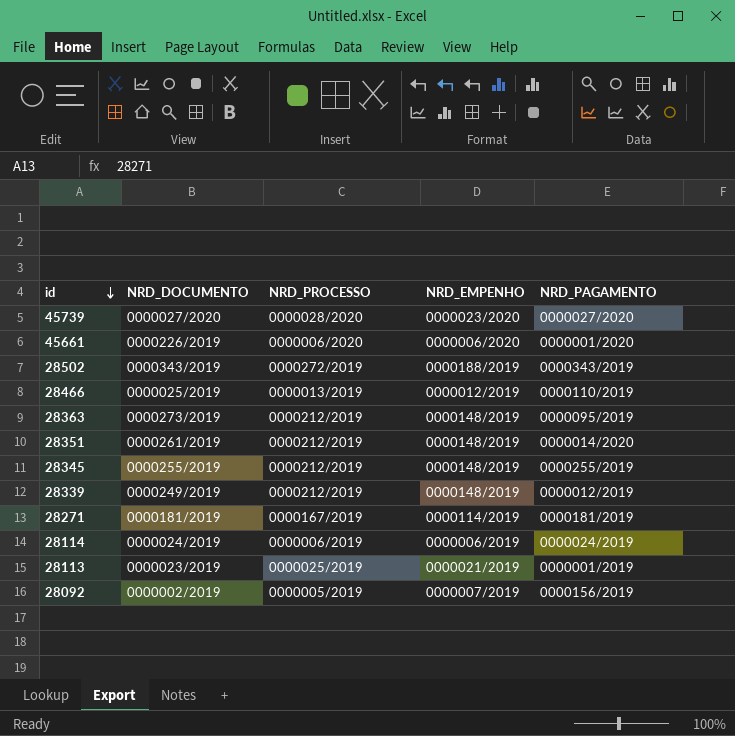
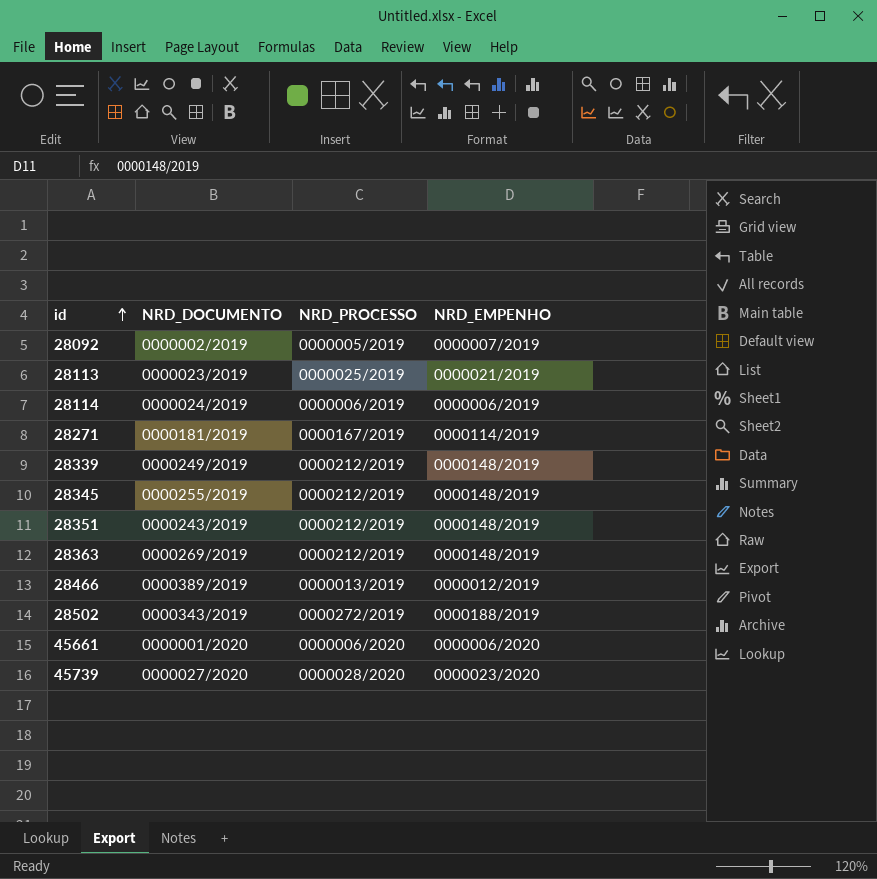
row order: id descending -> id ascending
column NRD_PAGAMENTO | position: 5 -> none
28351 | NRD_DOCUMENTO: 0000261/2019 -> 0000243/2019
28363 | NRD_DOCUMENTO: 0000273/2019 -> 0000269/2019
28466 | NRD_DOCUMENTO: 0000025/2019 -> 0000389/2019
45661 | NRD_DOCUMENTO: 0000226/2019 -> 0000001/2020

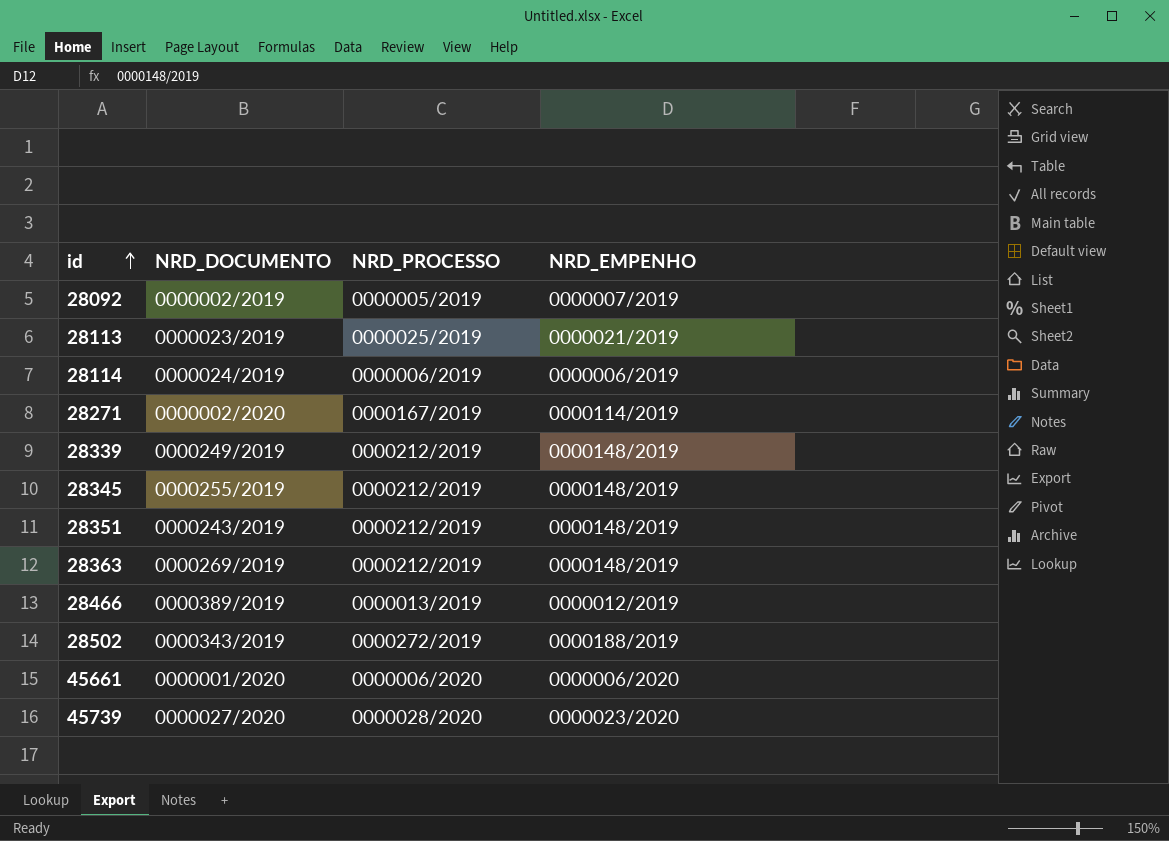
28271 | NRD_DOCUMENTO: 0000181/2019 -> 0000002/2020

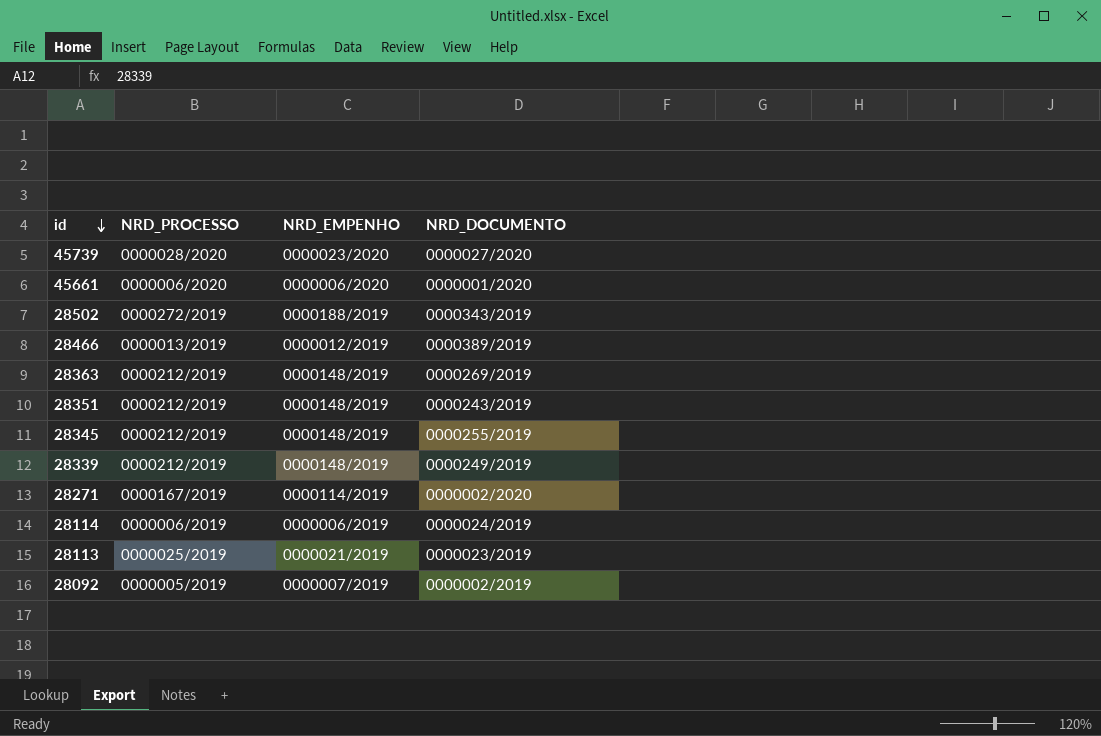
row order: id ascending -> id descending
column NRD_DOCUMENTO | position: 2 -> 4

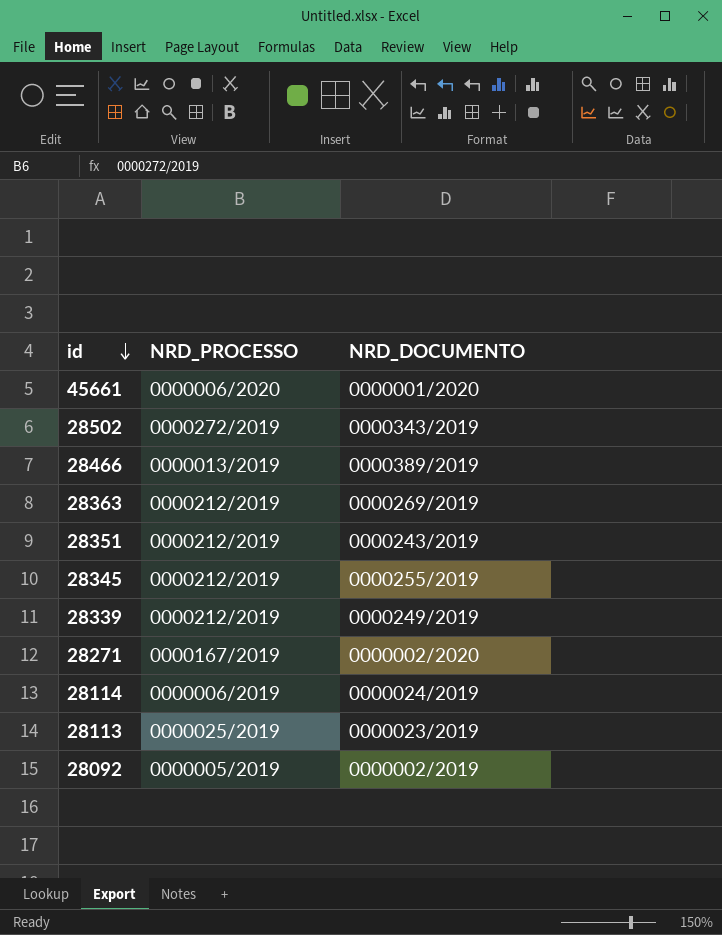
column NRD_EMPENHO | position: 3 -> none
row 45739: 0000028/2020 | 0000023/2020 | 0000027/2020 -> none

